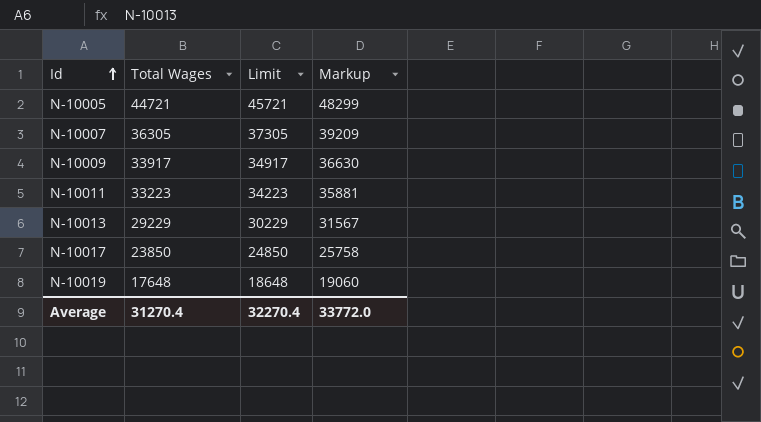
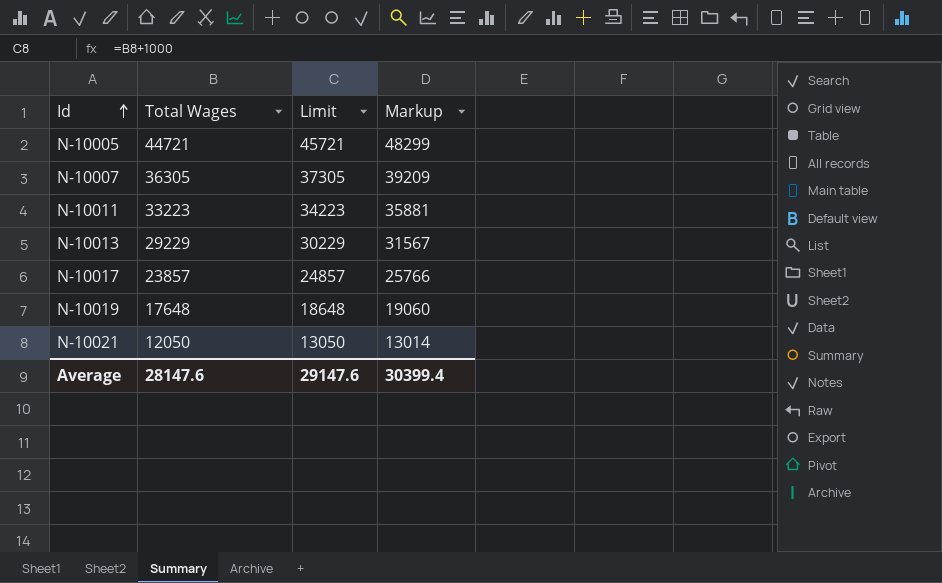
row N-10009: 33917 | 34917 | 36630 -> none
N-10017 | Total Wages: 23850 -> 23857
N-10017 | Limit: 24850 -> 24857
N-10017 | Markup: 25758 -> 25766
row N-10021: none -> 12050 | 13050 | 13014
Average | Total Wages: 31270.4 -> 28147.6
Average | Limit: 32270.4 -> 29147.6
Average | Markup: 33772.0 -> 30399.4

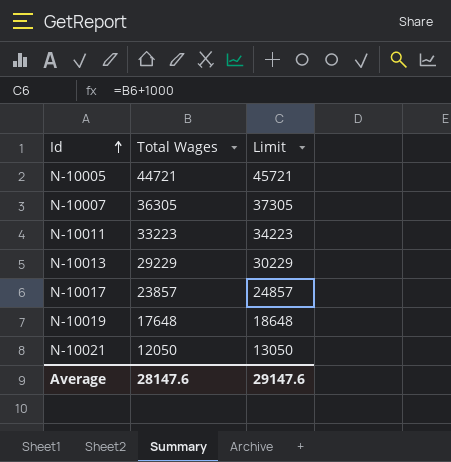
column Markup | formula: [Total Wages] * 1.08 -> none

